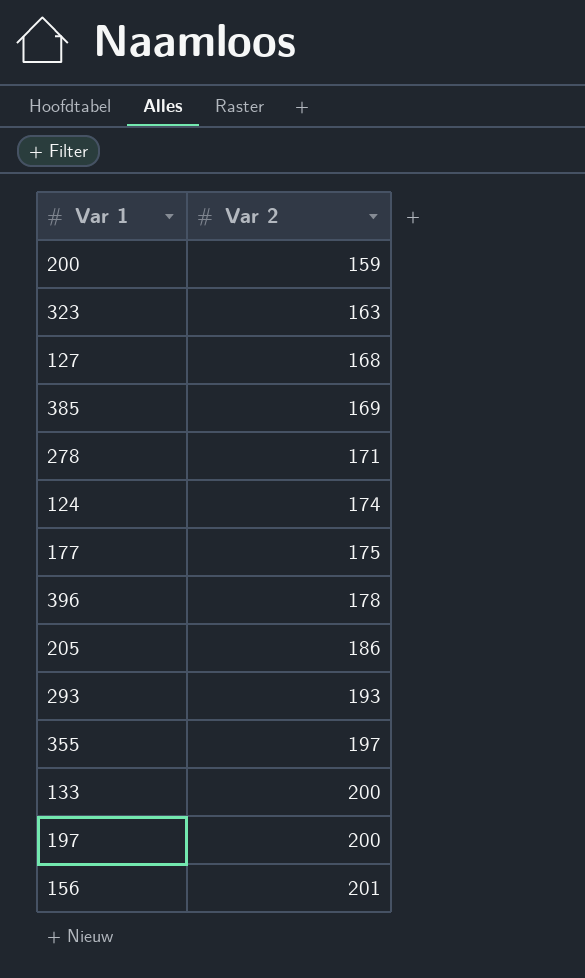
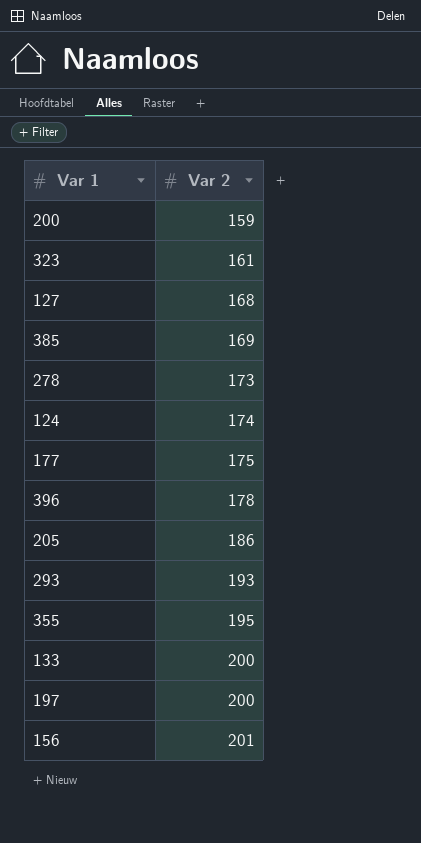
323 | Var 2: 163 -> 161
278 | Var 2: 171 -> 173
355 | Var 2: 197 -> 195

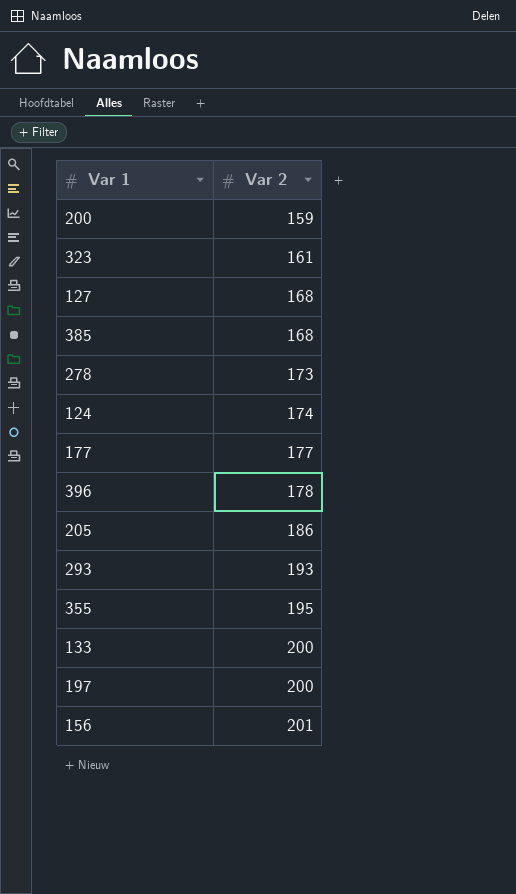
385 | Var 2: 169 -> 168
177 | Var 2: 175 -> 177

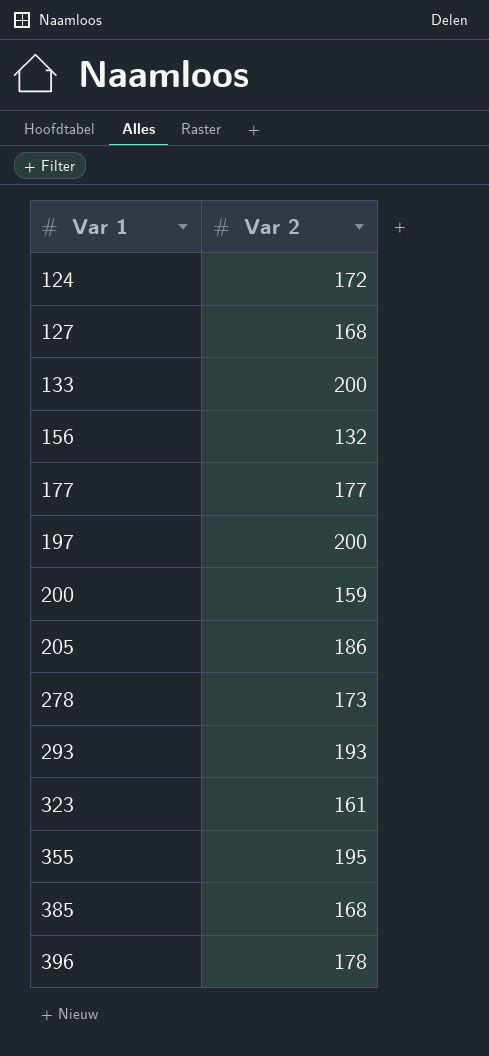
row order: Var 2 ascending -> Var 1 ascending
124 | Var 2: 174 -> 172
156 | Var 2: 201 -> 132

